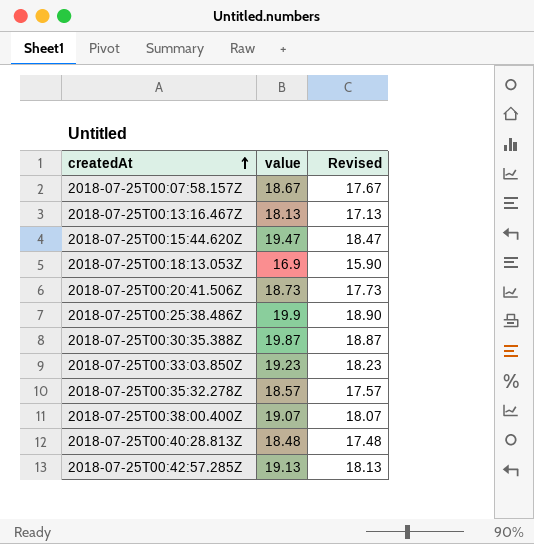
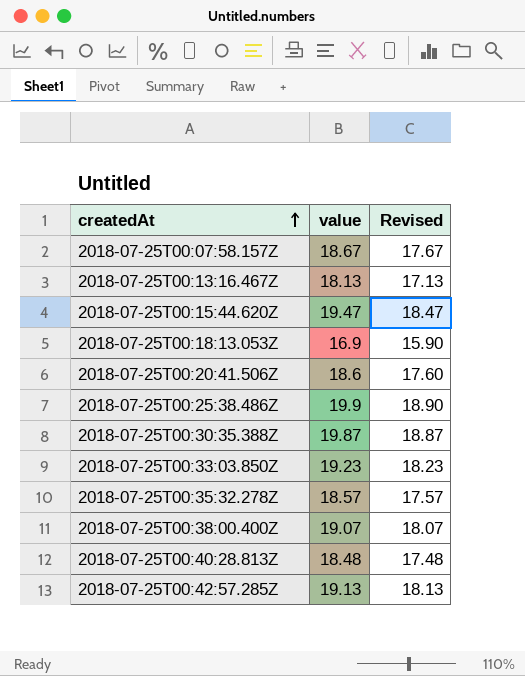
2018-07-25T00:20:41.506Z | value: 18.73 -> 18.6
2018-07-25T00:20:41.506Z | Revised: 17.73 -> 17.60

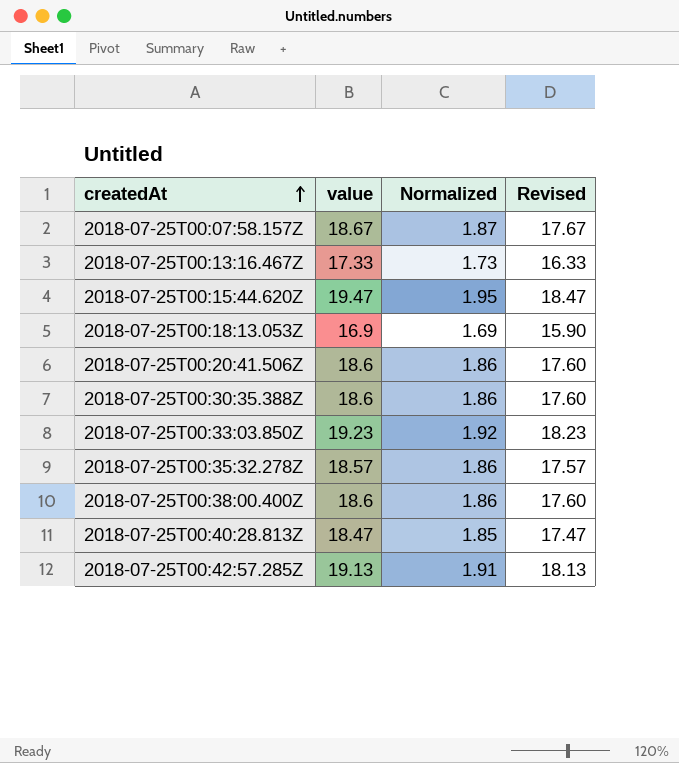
column Normalized | formula: none -> [value] * 0.1
row 2018-07-25T00:25:38.486Z: 19.9 | 18.90 -> none
2018-07-25T00:13:16.467Z | value: 18.13 -> 17.33
2018-07-25T00:13:16.467Z | Revised: 17.13 -> 16.33
2018-07-25T00:30:35.388Z | value: 19.87 -> 18.6
2018-07-25T00:30:35.388Z | Revised: 18.87 -> 17.60
2018-07-25T00:38:00.400Z | value: 19.07 -> 18.6
2018-07-25T00:38:00.400Z | Revised: 18.07 -> 17.60
2018-07-25T00:40:28.813Z | value: 18.48 -> 18.47
2018-07-25T00:40:28.813Z | Revised: 17.48 -> 17.47

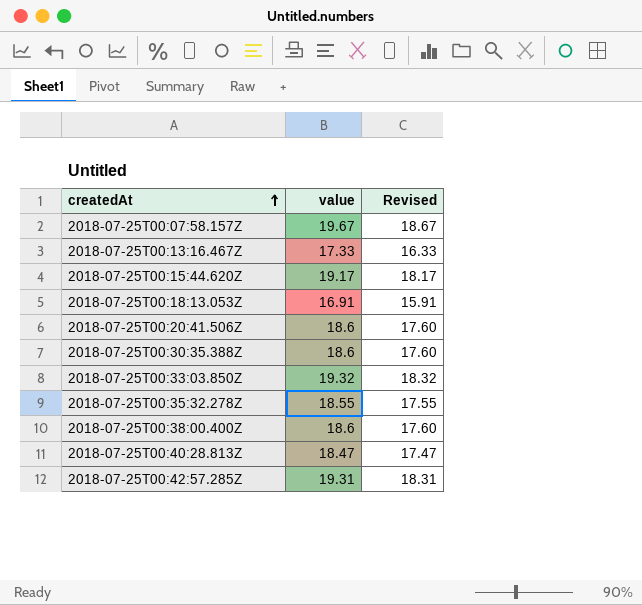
column Normalized | formula: [value] * 0.1 -> none
2018-07-25T00:07:58.157Z | value: 18.67 -> 19.67
2018-07-25T00:07:58.157Z | Revised: 17.67 -> 18.67
2018-07-25T00:15:44.620Z | value: 19.47 -> 19.17
2018-07-25T00:15:44.620Z | Revised: 18.47 -> 18.17
2018-07-25T00:18:13.053Z | value: 16.9 -> 16.91
2018-07-25T00:18:13.053Z | Revised: 15.90 -> 15.91
2018-07-25T00:33:03.850Z | value: 19.23 -> 19.32
2018-07-25T00:33:03.850Z | Revised: 18.23 -> 18.32
2018-07-25T00:35:32.278Z | value: 18.57 -> 18.55
2018-07-25T00:35:32.278Z | Revised: 17.57 -> 17.55
2018-07-25T00:42:57.285Z | value: 19.13 -> 19.31
2018-07-25T00:42:57.285Z | Revised: 18.13 -> 18.31

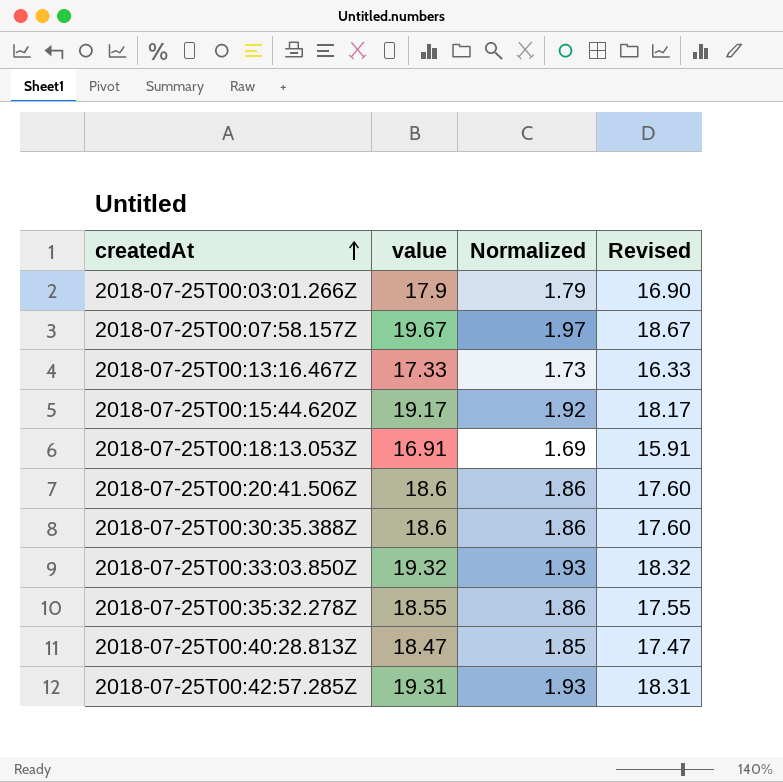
column Normalized | formula: none -> [value] * 0.1
row 2018-07-25T00:38:00.400Z: 18.6 | 17.60 -> none
row 2018-07-25T00:03:01.266Z: none -> 17.9 | 1.79 | 16.90

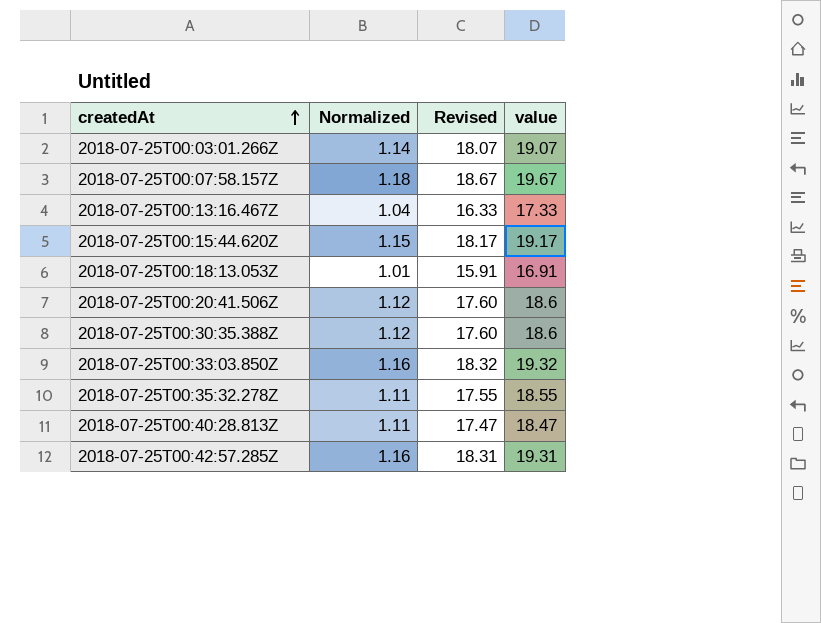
column Normalized | formula: [value] * 0.1 -> [value] * 0.06
column value | position: 2 -> 4
2018-07-25T00:03:01.266Z | Revised: 16.90 -> 18.07
2018-07-25T00:03:01.266Z | value: 17.9 -> 19.07

